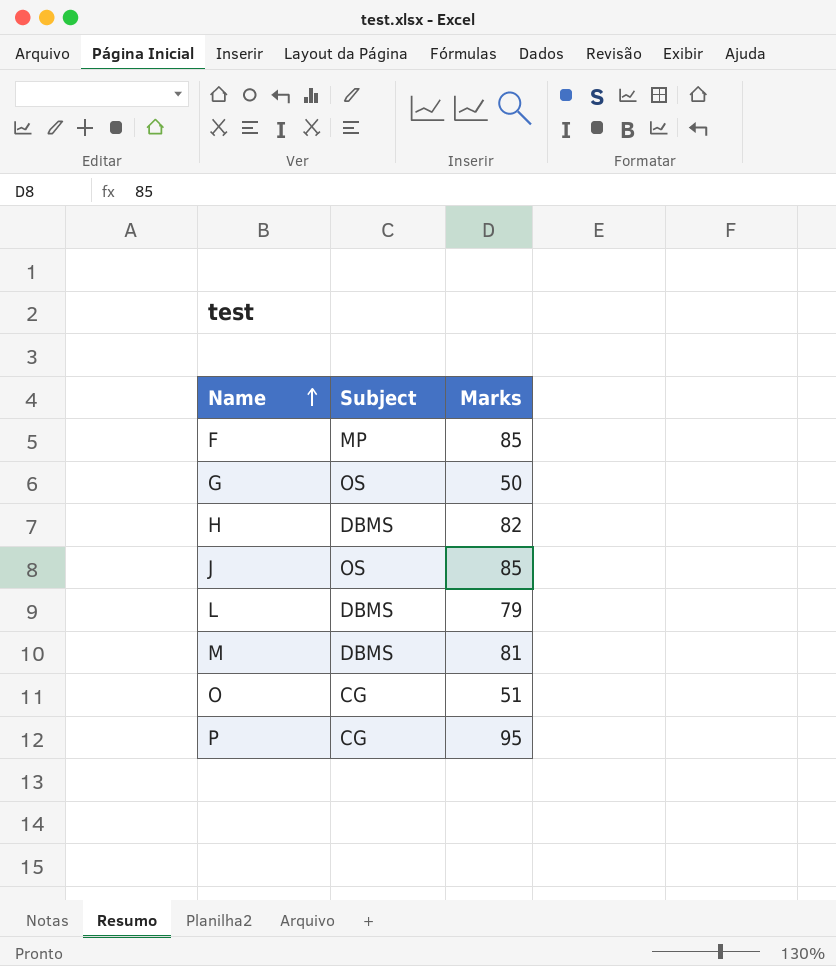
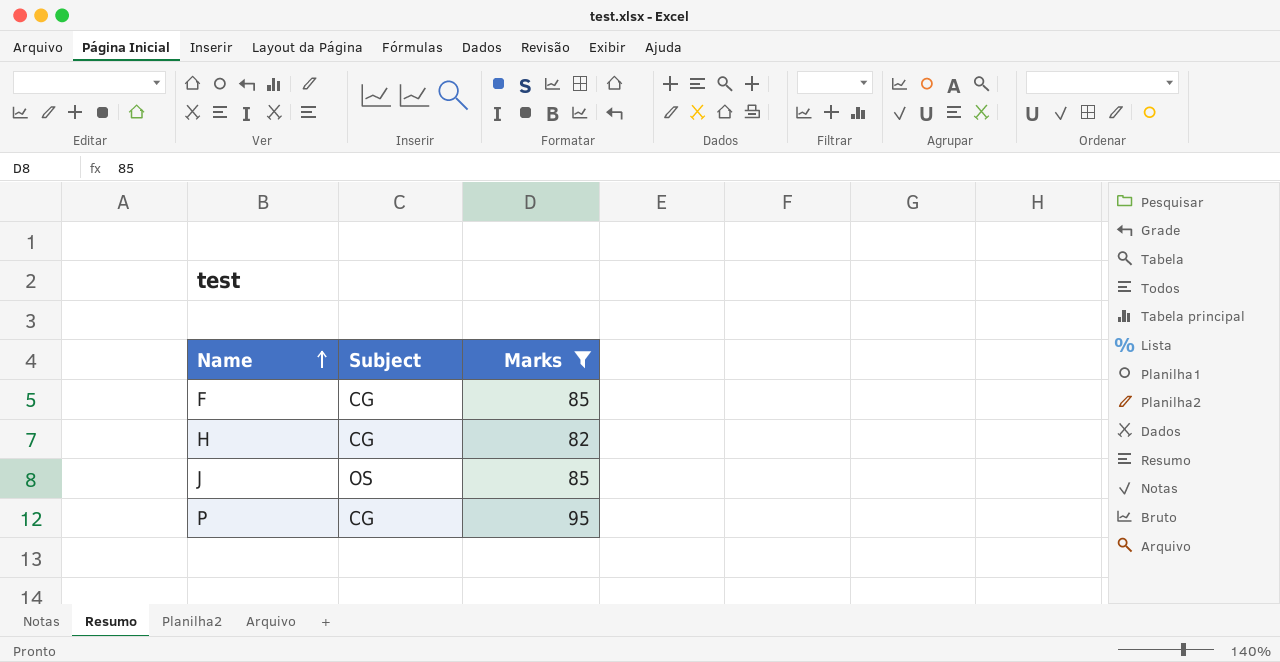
filter: none -> Marks >= 82
F | Subject: MP -> CG
H | Subject: DBMS -> CG

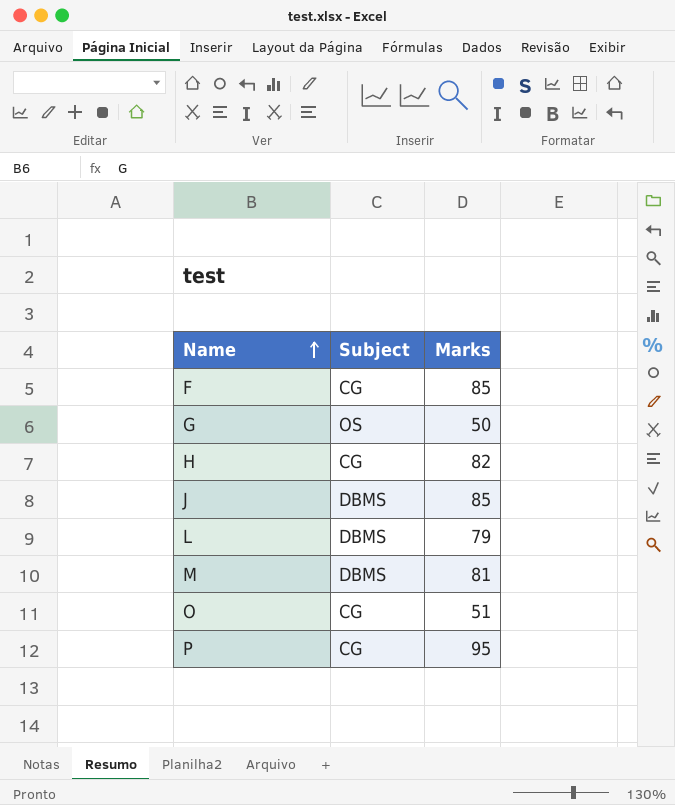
filter: Marks >= 82 -> none
J | Subject: OS -> DBMS

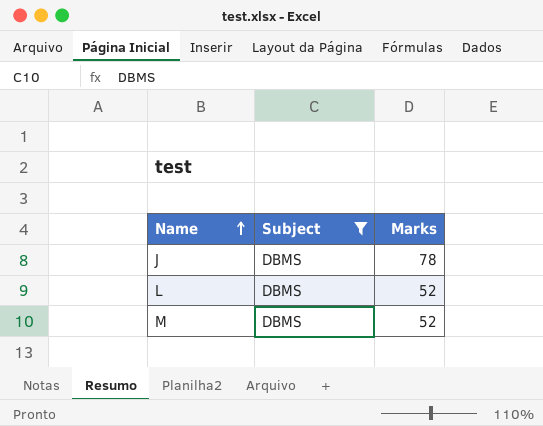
filter: none -> Subject = DBMS
J | Marks: 85 -> 78
L | Marks: 79 -> 52
M | Marks: 81 -> 52

